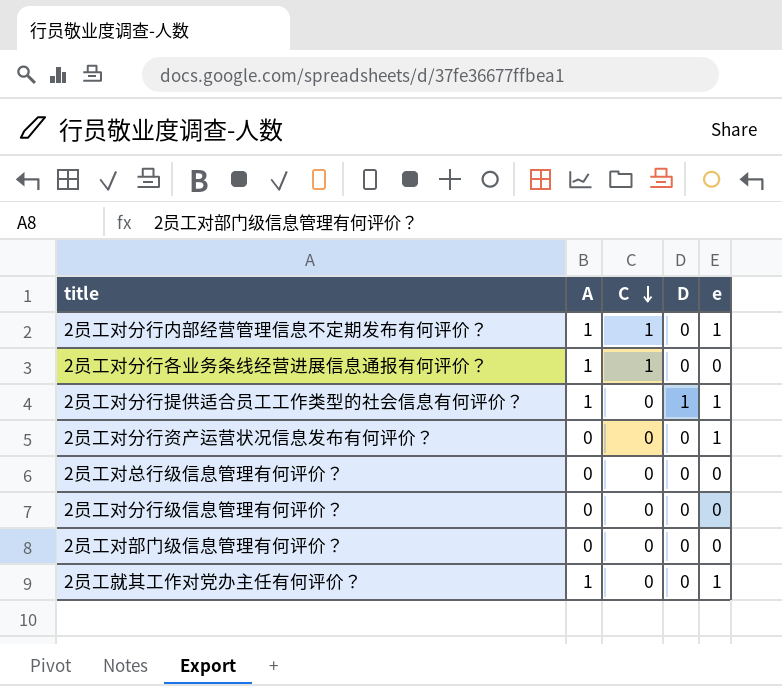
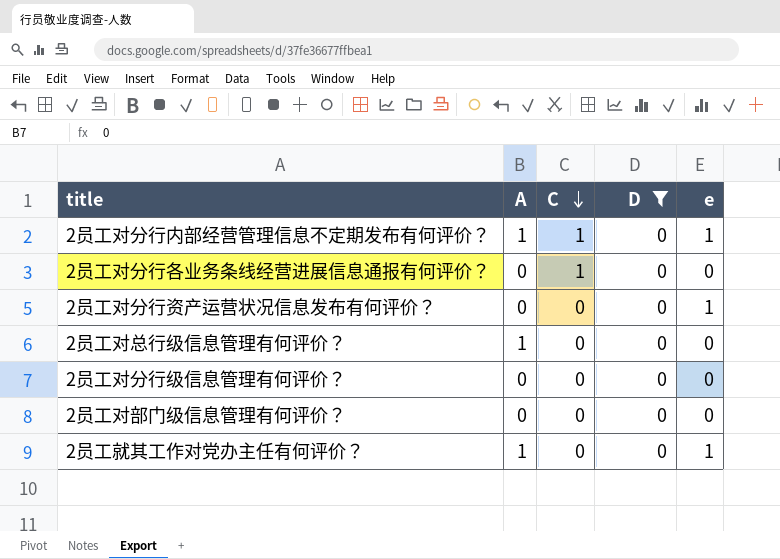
filter: none -> D = 0
2员工对分行各业务条线经营进展信息通报有何评价？ | A: 1 -> 0
2员工对总行级信息管理有何评价？ | A: 0 -> 1

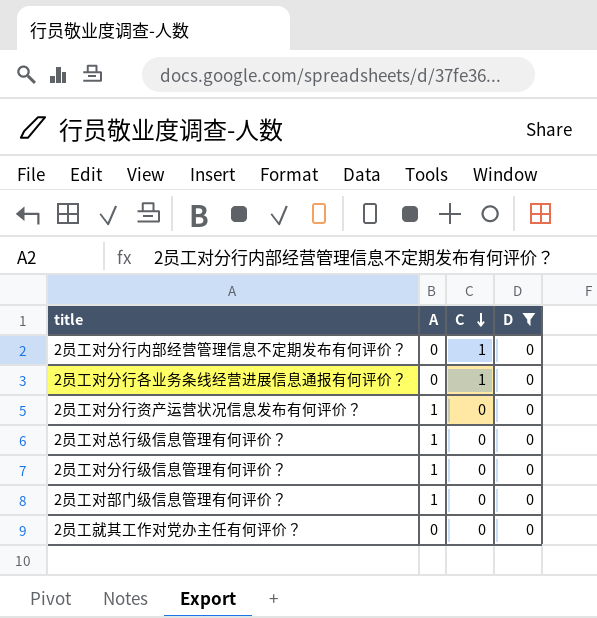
column e | position: 5 -> none
2员工对分行内部经营管理信息不定期发布有何评价？ | A: 1 -> 0
2员工对分行资产运营状况信息发布有何评价？ | A: 0 -> 1
2员工对分行级信息管理有何评价？ | A: 0 -> 1
2员工对部门级信息管理有何评价？ | A: 0 -> 1
2员工就其工作对党办主任有何评价？ | A: 1 -> 0

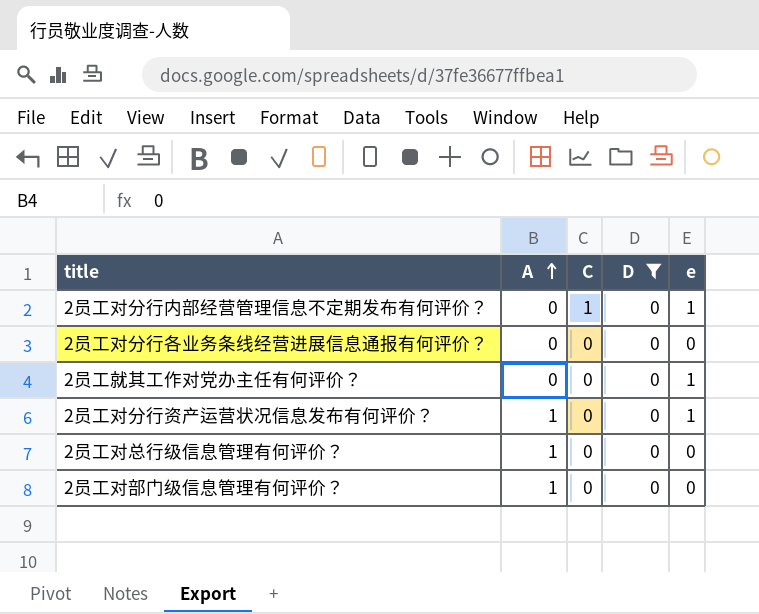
row order: C descending -> A ascending
column e | position: none -> 5
row 2员工对分行级信息管理有何评价？: 1 | 0 | 0 -> none
2员工对分行各业务条线经营进展信息通报有何评价？ | C: 1 -> 0

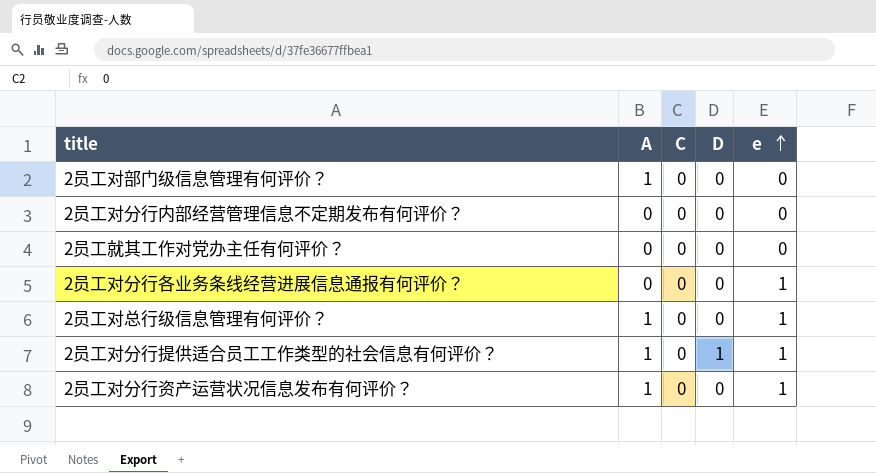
filter: D = 0 -> none
row order: A ascending -> e ascending
2员工对分行内部经营管理信息不定期发布有何评价？ | C: 1 -> 0
2员工对分行内部经营管理信息不定期发布有何评价？ | e: 1 -> 0
2员工就其工作对党办主任有何评价？ | e: 1 -> 0
2员工对分行各业务条线经营进展信息通报有何评价？ | e: 0 -> 1
2员工对总行级信息管理有何评价？ | e: 0 -> 1

